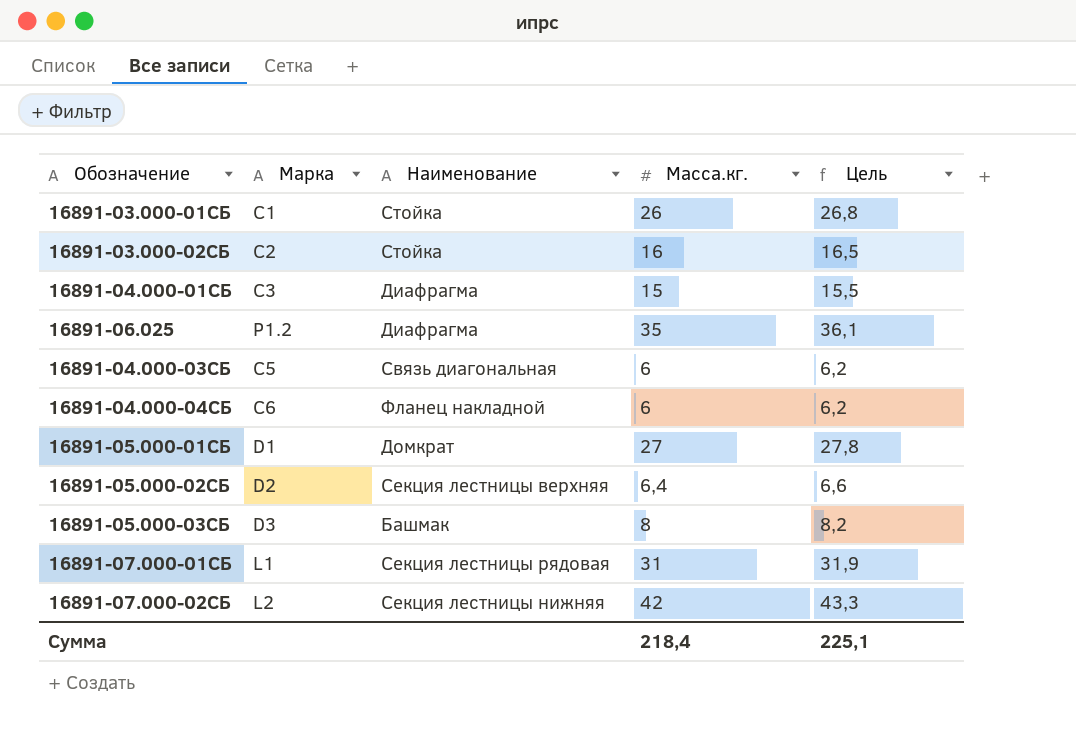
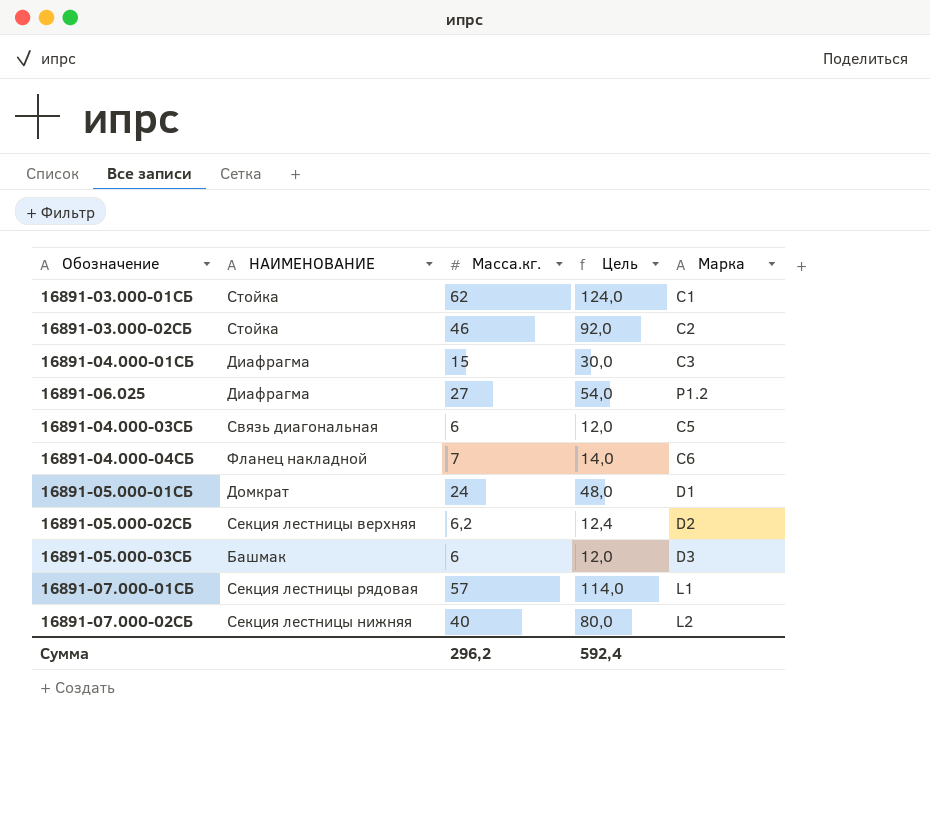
column name: Наименование -> НАИМЕНОВАНИЕ
column Цель | formula: [Масса.кг.] * 1,03 -> [Масса.кг.] * 2
column Марка | position: 2 -> 5
16891-03.000-01СБ | Масса.кг.: 26 -> 62
16891-03.000-02СБ | Масса.кг.: 16 -> 46
16891-06.025 | Масса.кг.: 35 -> 27
16891-04.000-04СБ | Масса.кг.: 6 -> 7
16891-05.000-01СБ | Масса.кг.: 27 -> 24
16891-05.000-02СБ | Масса.кг.: 6,4 -> 6,2
16891-05.000-03СБ | Масса.кг.: 8 -> 6
16891-07.000-01СБ | Масса.кг.: 31 -> 57
16891-07.000-02СБ | Масса.кг.: 42 -> 40
Сумма | Масса.кг.: 218,4 -> 296,2
Сумма | Цель: 225,1 -> 592,4

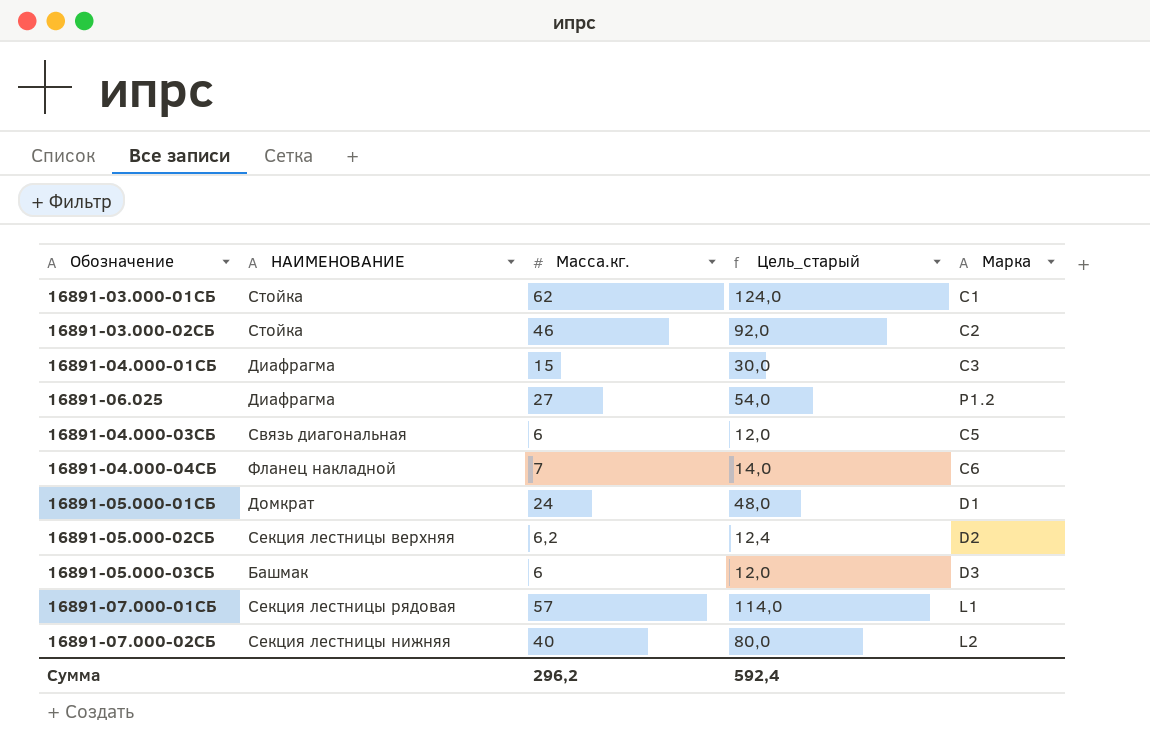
column name: Цель -> Цель_старый

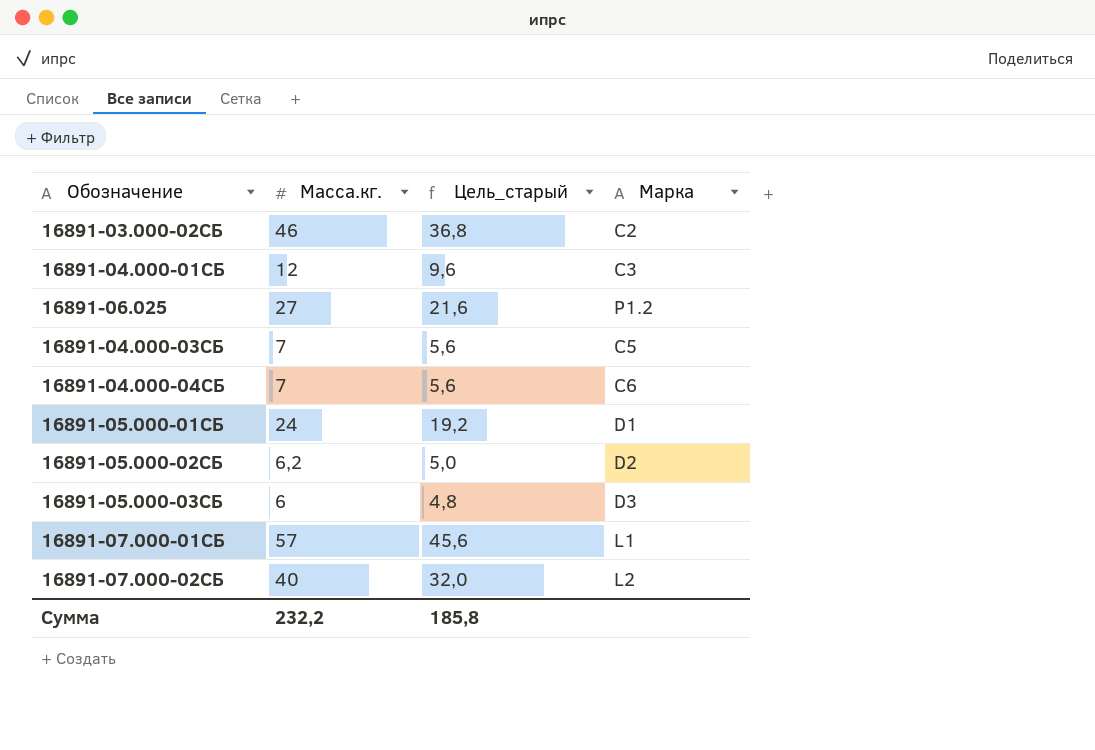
column НАИМЕНОВАНИЕ | position: 2 -> none
column Цель_старый | formula: [Масса.кг.] * 2 -> [Масса.кг.] * 0,8
row 16891-03.000-01СБ: Стойка | 62 | 124,0 | C1 -> none
16891-04.000-01СБ | Масса.кг.: 15 -> 12
16891-04.000-03СБ | Масса.кг.: 6 -> 7
Сумма | Масса.кг.: 296,2 -> 232,2
Сумма | Цель_старый: 592,4 -> 185,8

